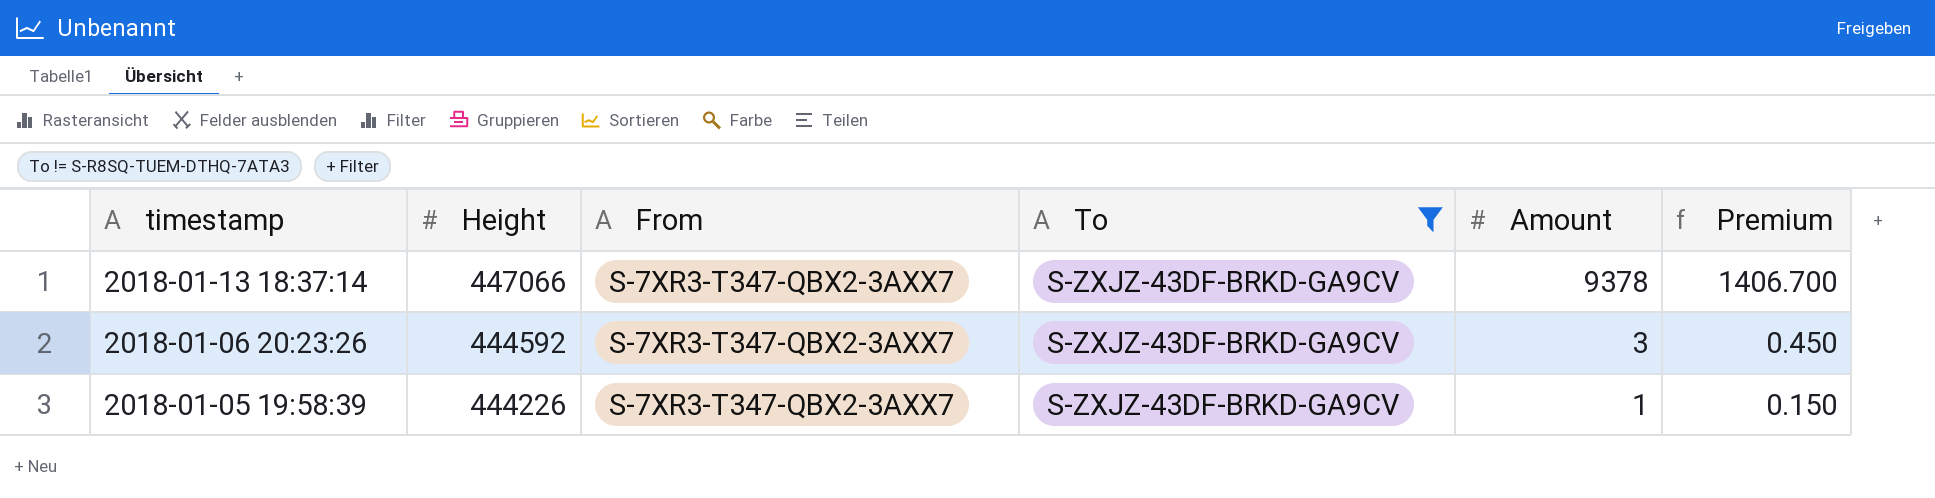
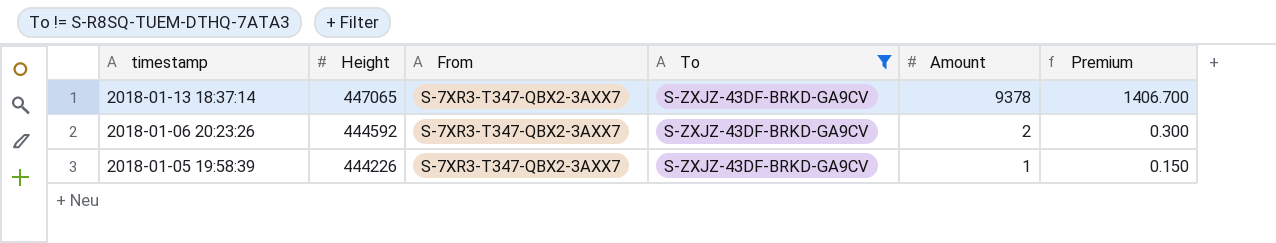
2018-01-13 18:37:14 | Height: 447066 -> 447065
2018-01-06 20:23:26 | Amount: 3 -> 2
2018-01-06 20:23:26 | Premium: 0.450 -> 0.300

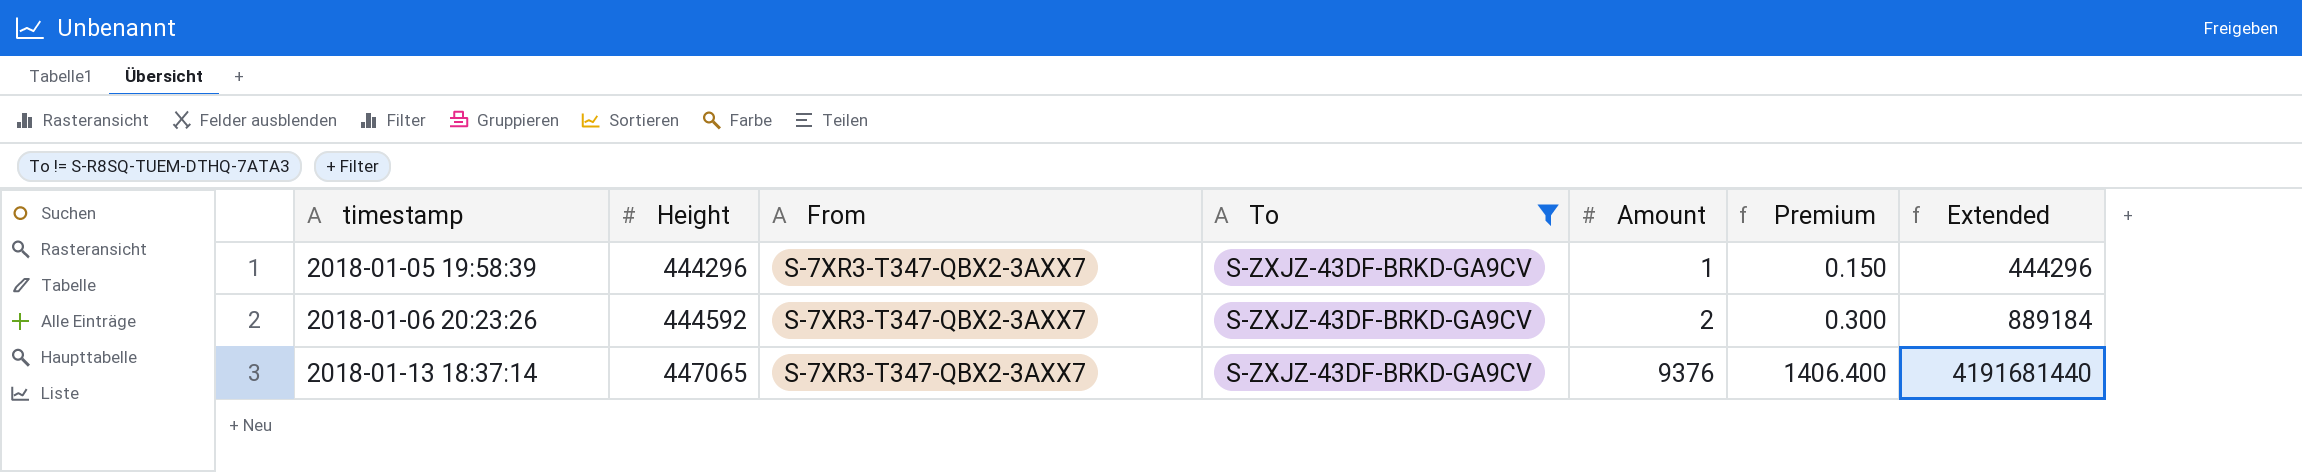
row order: timestamp descending -> timestamp ascending
column Extended | formula: none -> [Height] * [Amount]
2018-01-05 19:58:39 | Height: 444226 -> 444296
2018-01-13 18:37:14 | Amount: 9378 -> 9376
2018-01-13 18:37:14 | Premium: 1406.700 -> 1406.400

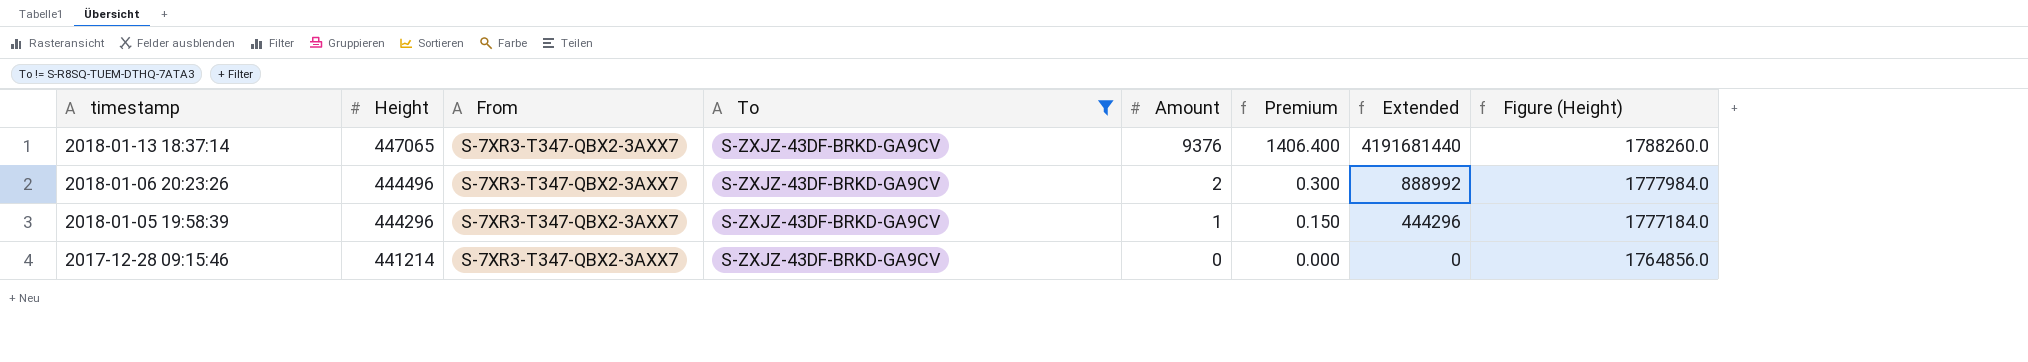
row order: timestamp ascending -> timestamp descending
column Figure (Height) | formula: none -> [Height] * 4
2018-01-06 20:23:26 | Height: 444592 -> 444496
2018-01-06 20:23:26 | Extended: 889184 -> 888992
row 2017-12-28 09:15:46: none -> 441214 | S-7XR3-T347-QBX2-3AXX7 | S-ZXJZ-43DF-BRKD-GA9CV | 0 | 0.000 | 0 | 1764856.0

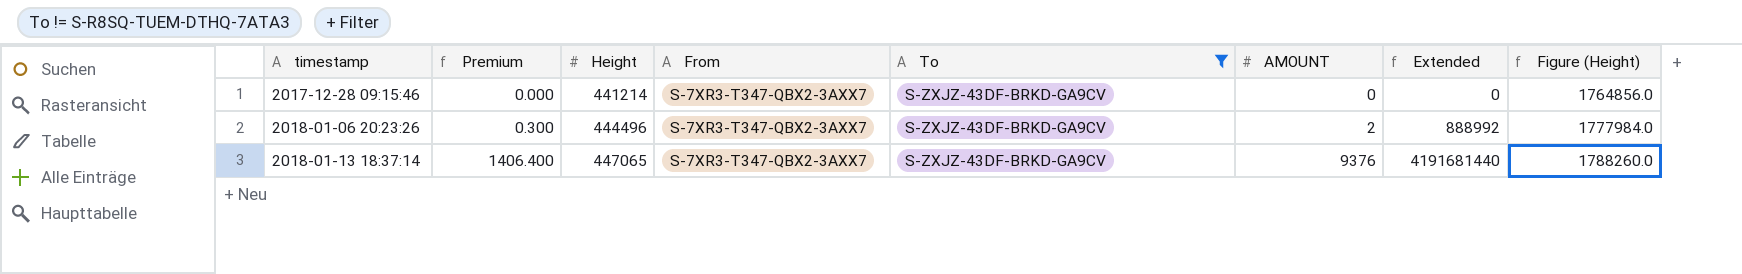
row order: timestamp descending -> timestamp ascending
column Premium | position: 6 -> 2
column name: Amount -> AMOUNT
row 2018-01-05 19:58:39: 444296 | S-7XR3-T347-QBX2-3AXX7 | S-ZXJZ-43DF-BRKD-GA9CV | 1 | 0.150 | 444296 | 1777184.0 -> none

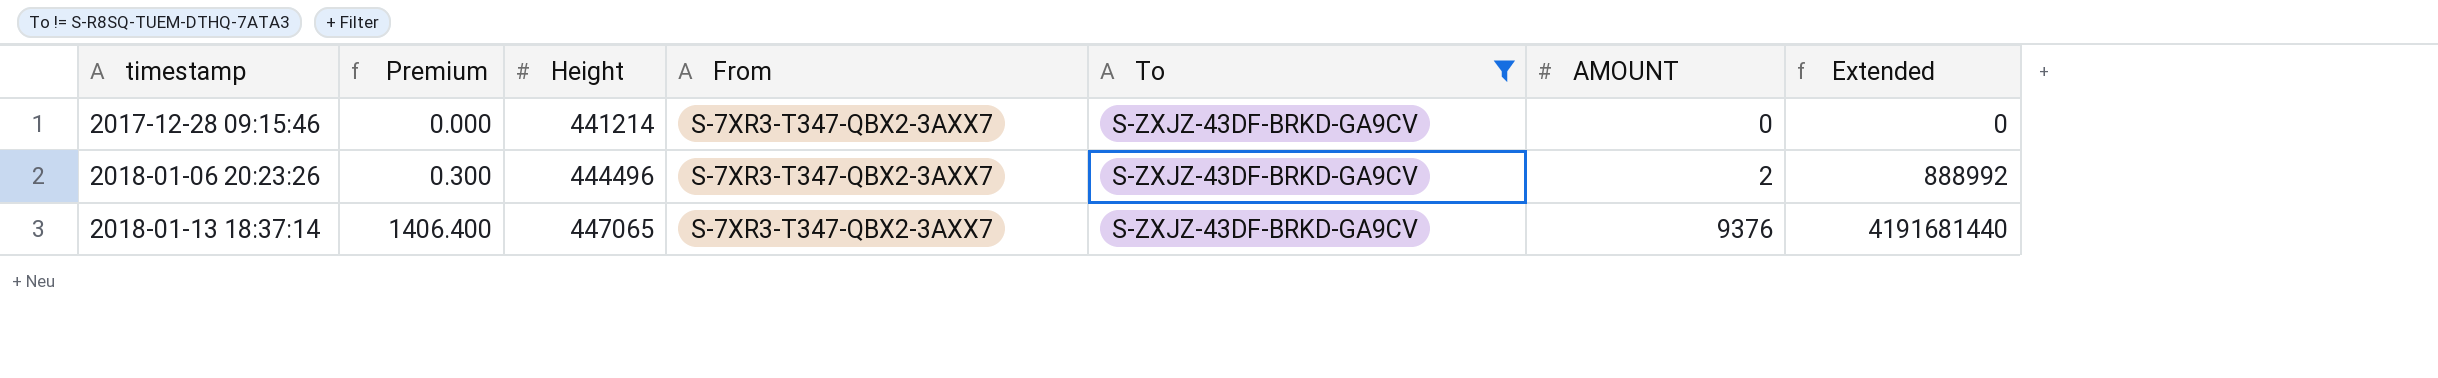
column Figure (Height) | formula: [Height] * 4 -> none

